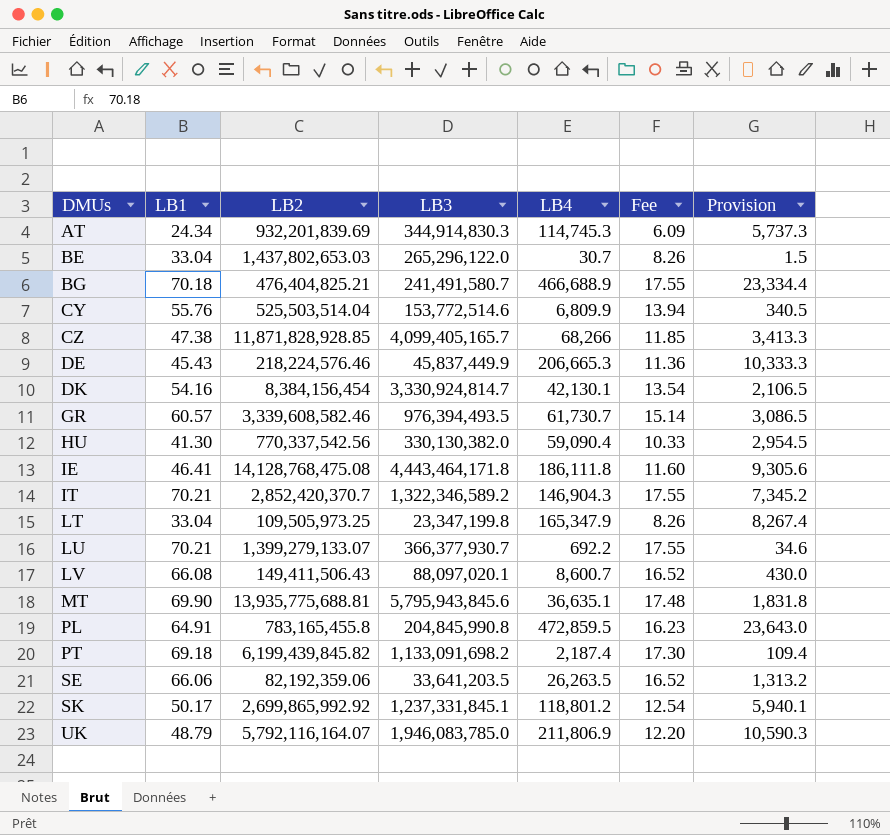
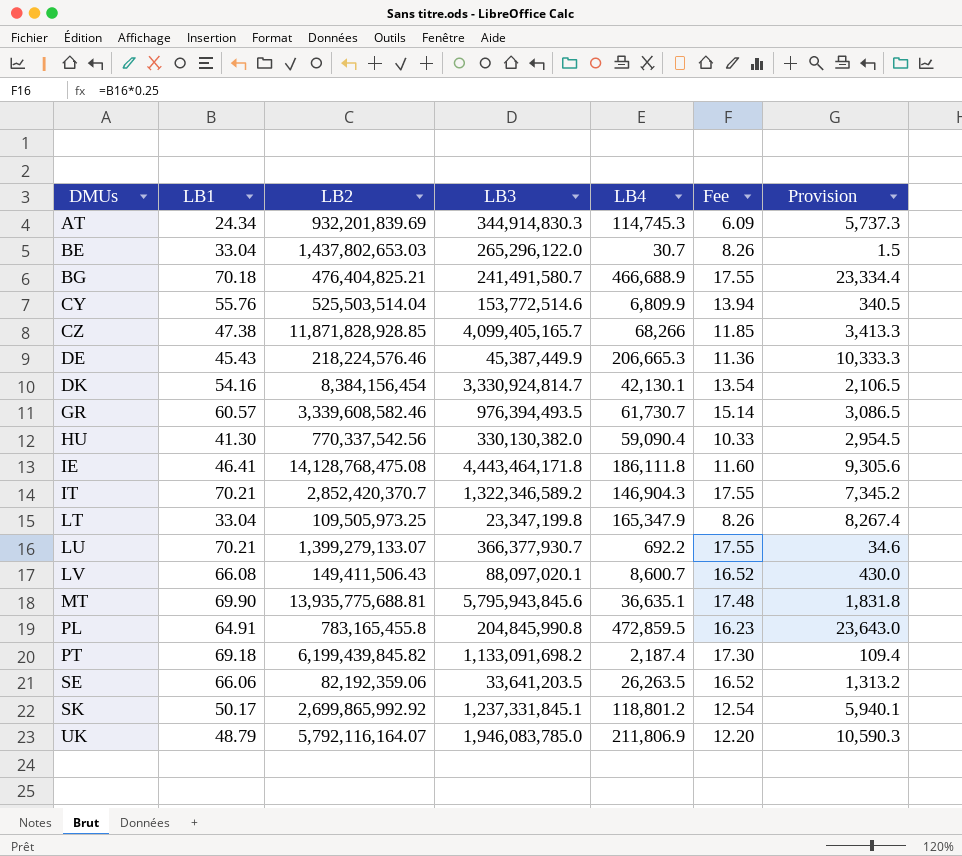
DE | LB3: 45,837,449.9 -> 45,387,449.9

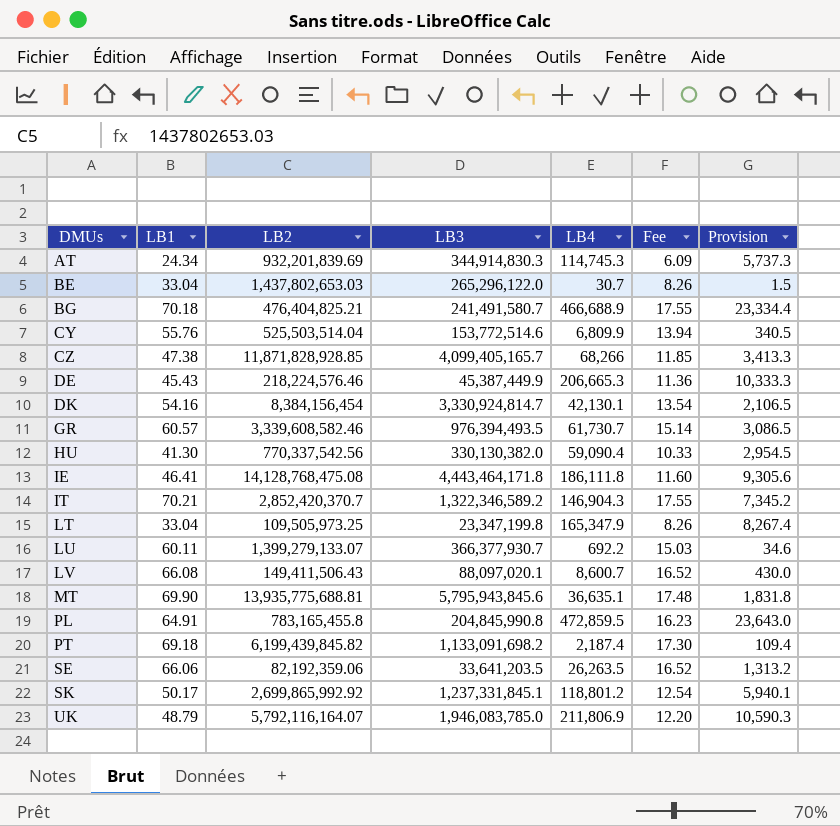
LU | LB1: 70.21 -> 60.11
LU | Fee: 17.55 -> 15.03

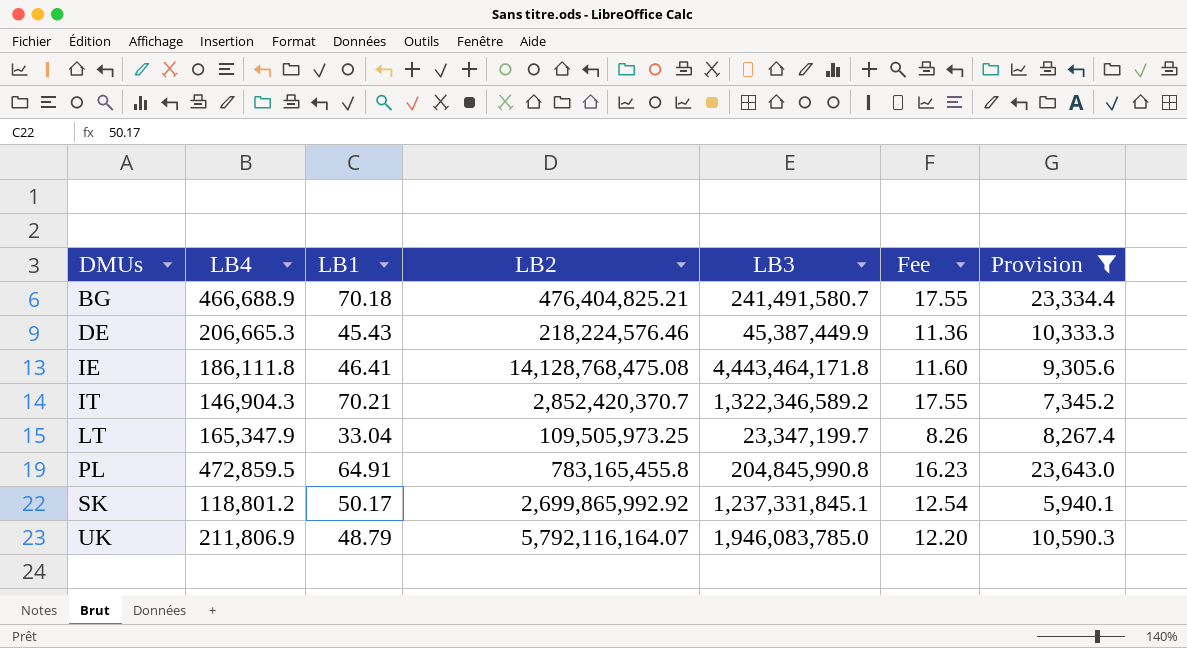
filter: none -> Provision >= 5,940.1
column LB4 | position: 5 -> 2
LT | LB3: 23,347,199.8 -> 23,347,199.7

